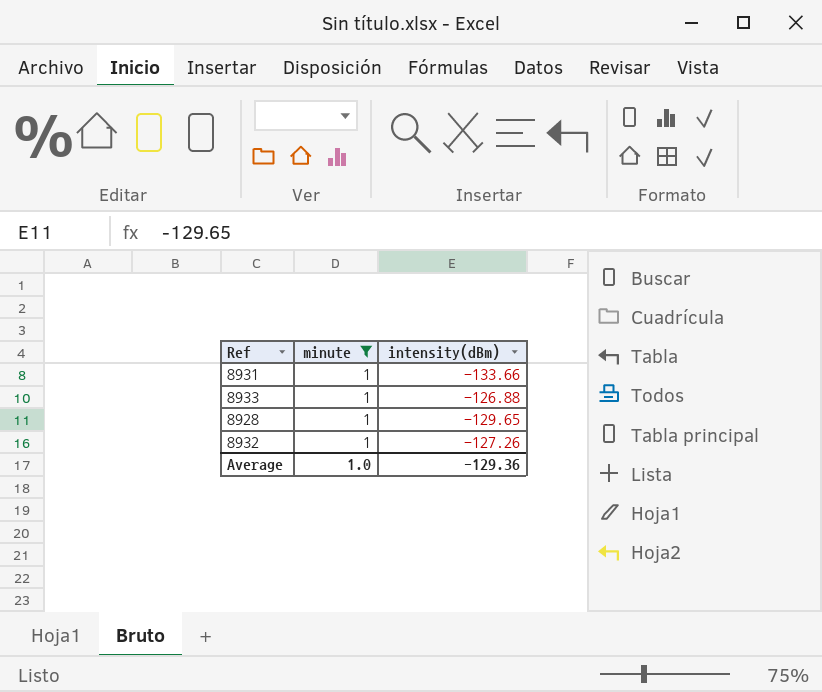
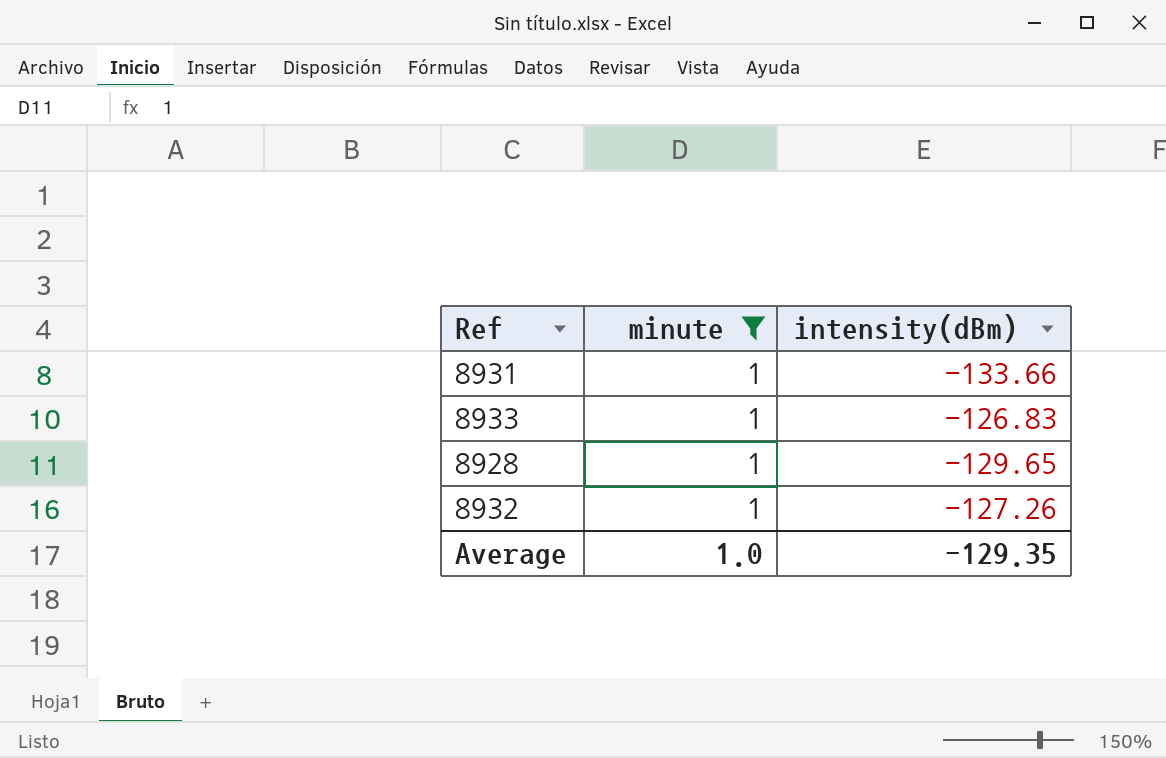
8933 | intensity(dBm): -126.88 -> -126.83
Average | intensity(dBm): -129.36 -> -129.35

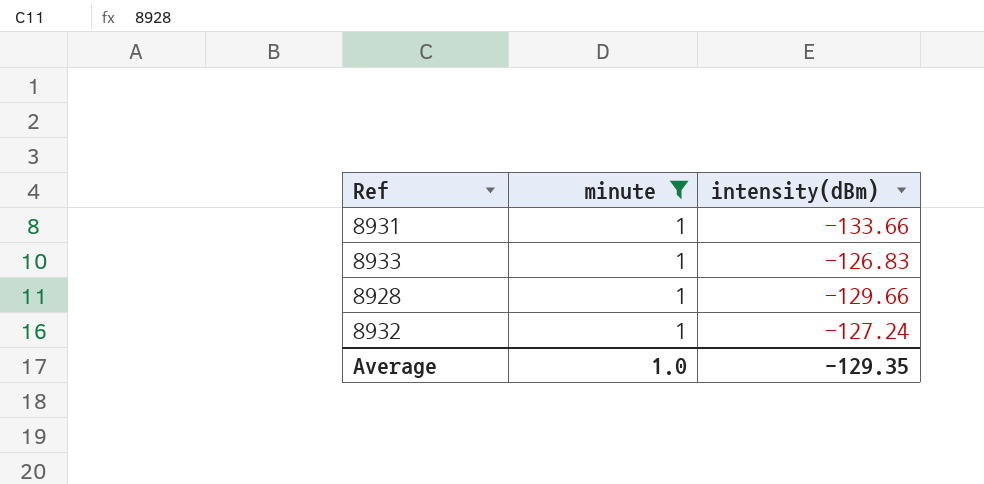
8928 | intensity(dBm): -129.65 -> -129.66
8932 | intensity(dBm): -127.26 -> -127.24

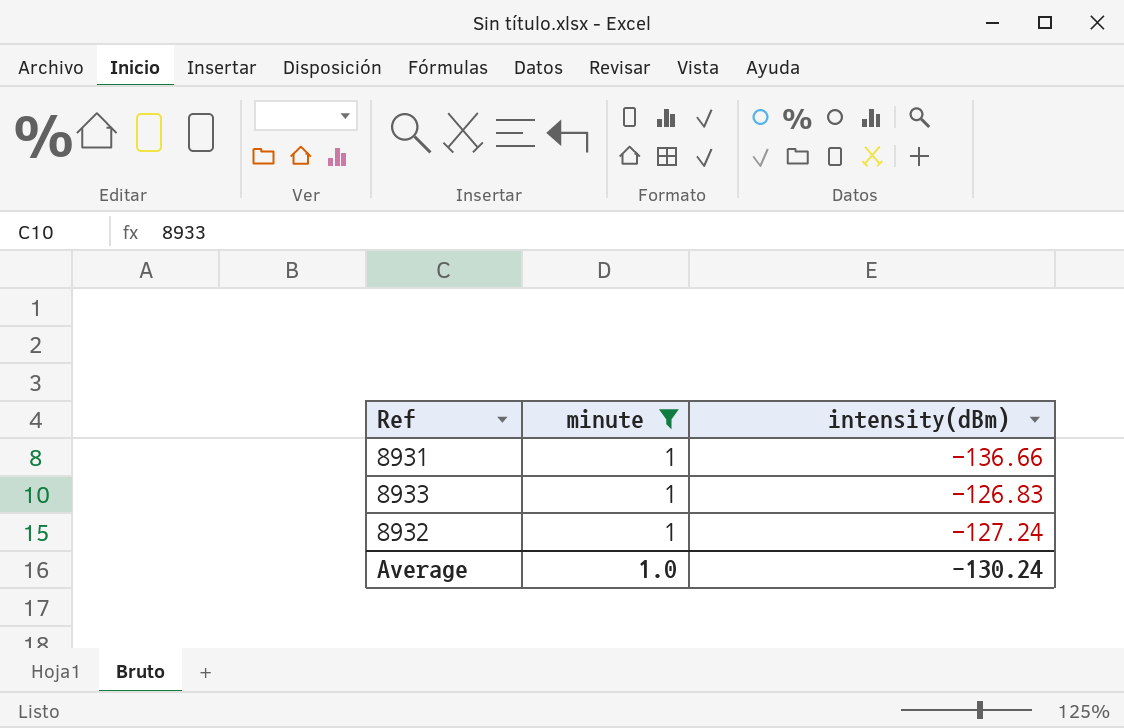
row 8928: 1 | -129.66 -> none
8931 | intensity(dBm): -133.66 -> -136.66
Average | intensity(dBm): -129.35 -> -130.24

